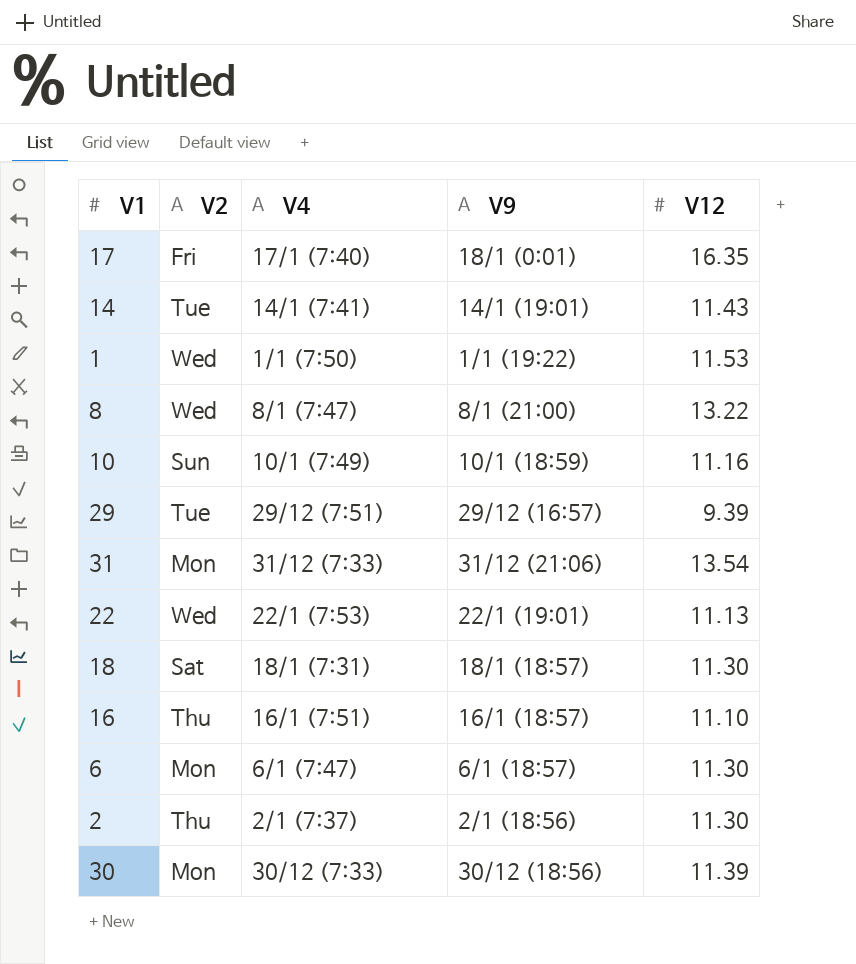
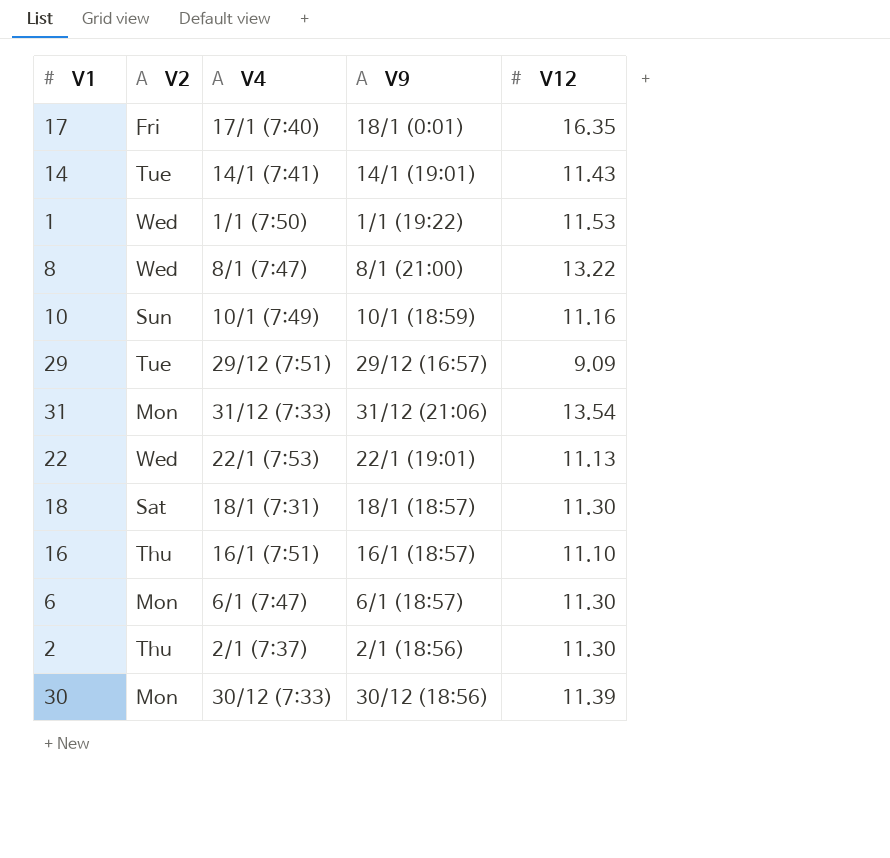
29 | V12: 9.39 -> 9.09

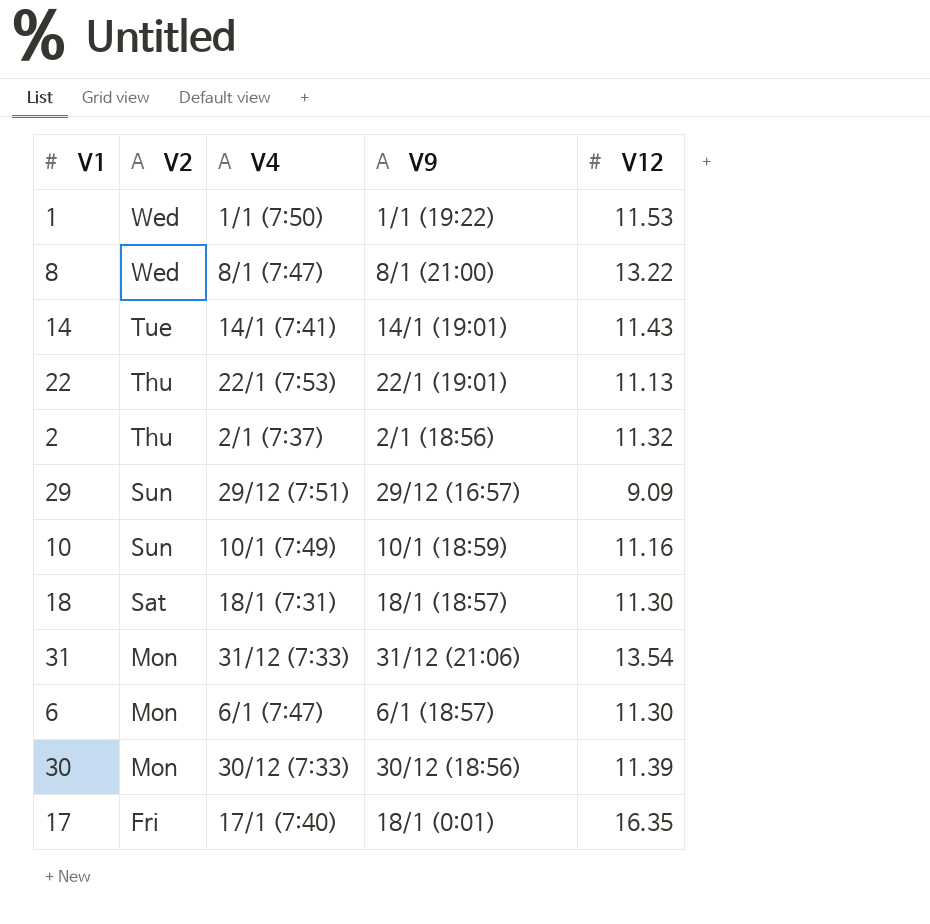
row order: none -> V2 descending
row 16: Thu | 16/1 (7:51) | 16/1 (18:57) | 11.10 -> none
22 | V2: Wed -> Thu
2 | V12: 11.30 -> 11.32
29 | V2: Tue -> Sun

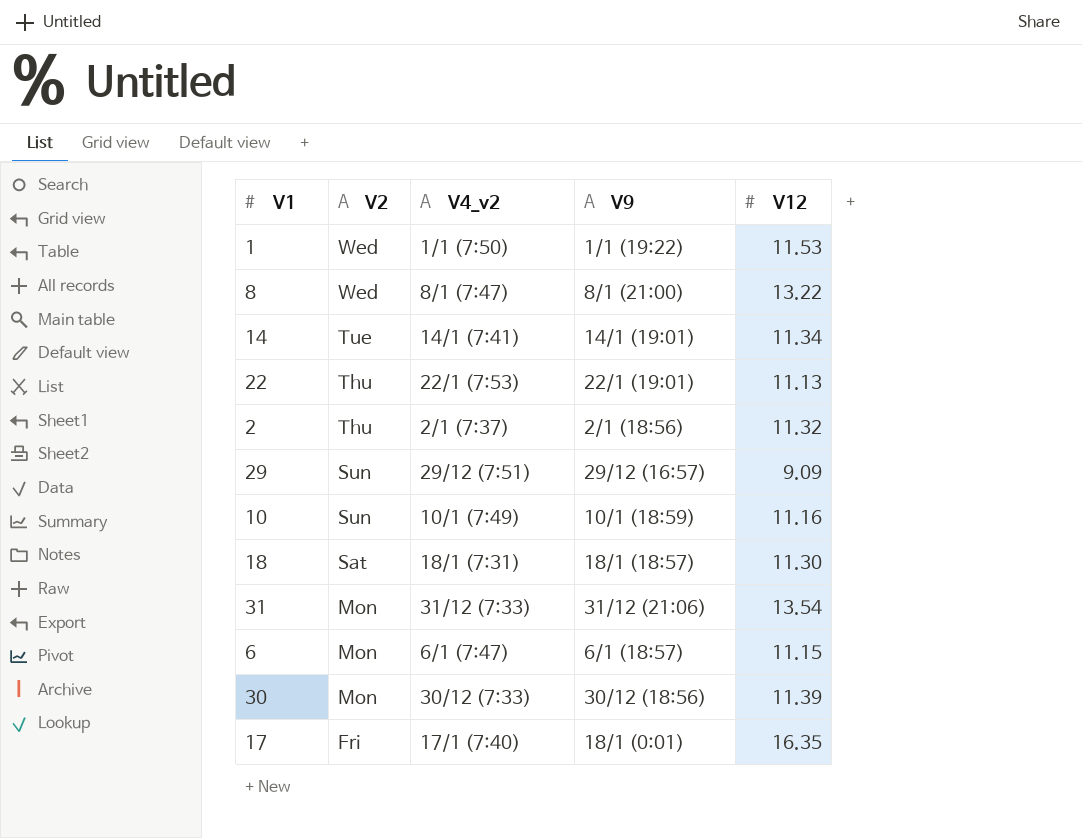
column name: V4 -> V4_v2
14 | V12: 11.43 -> 11.34
6 | V12: 11.30 -> 11.15

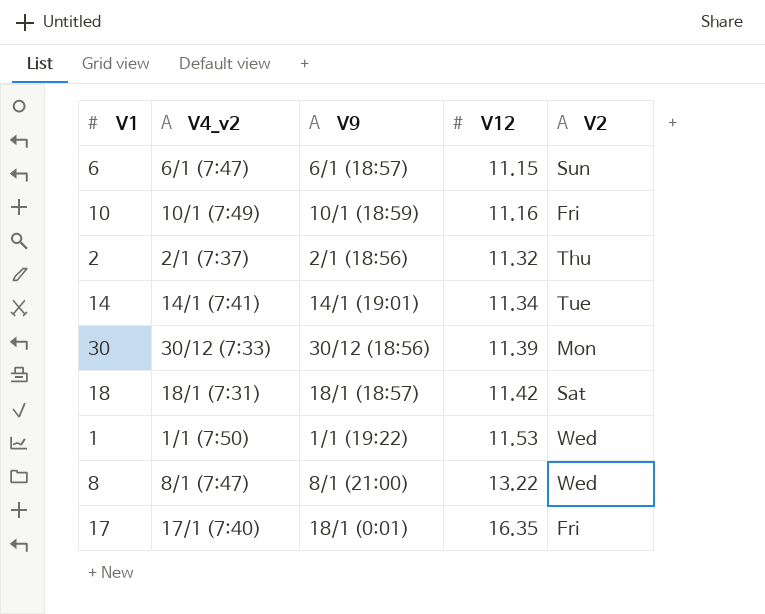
row order: V2 descending -> V12 ascending
column V2 | position: 2 -> 5
row 22: Thu | 22/1 (7:53) | 22/1 (19:01) | 11.13 -> none
row 29: Sun | 29/12 (7:51) | 29/12 (16:57) | 9.09 -> none
row 31: Mon | 31/12 (7:33) | 31/12 (21:06) | 13.54 -> none
6 | V2: Mon -> Sun
10 | V2: Sun -> Fri
18 | V12: 11.30 -> 11.42

